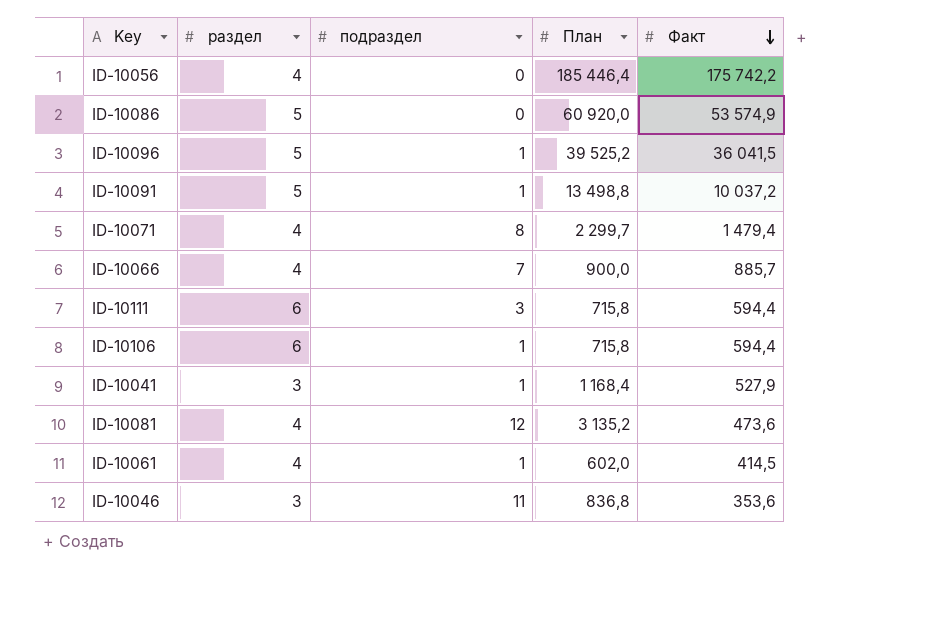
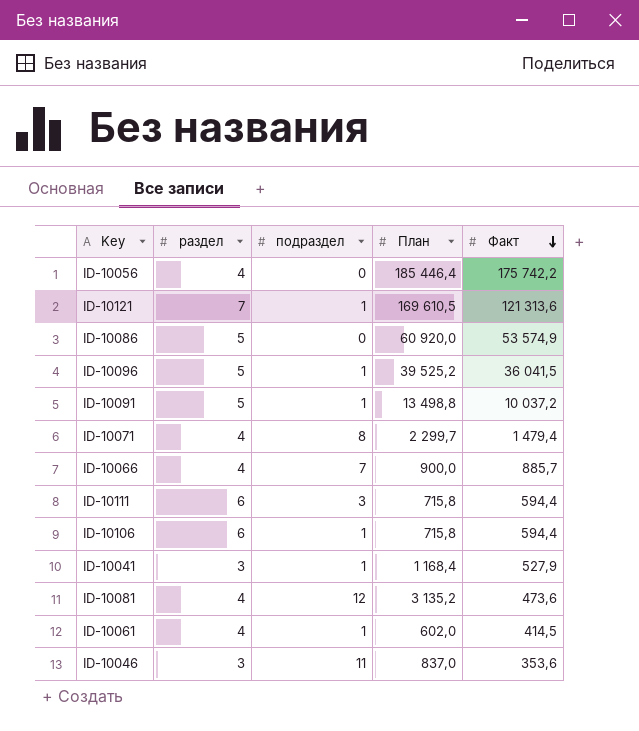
row ID-10121: none -> 7 | 1 | 169 610,5 | 121 313,6
ID-10046 | План: 836,8 -> 837,0

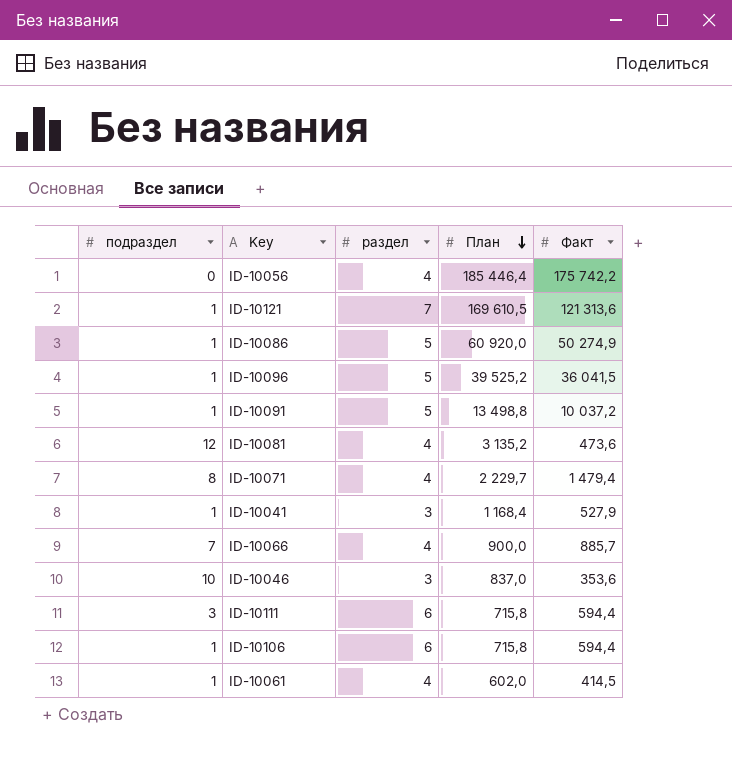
row order: Факт descending -> План descending
column подраздел | position: 3 -> 1
ID-10086 | подраздел: 0 -> 1
ID-10086 | Факт: 53 574,9 -> 50 274,9
ID-10071 | План: 2 299,7 -> 2 229,7
ID-10046 | подраздел: 11 -> 10

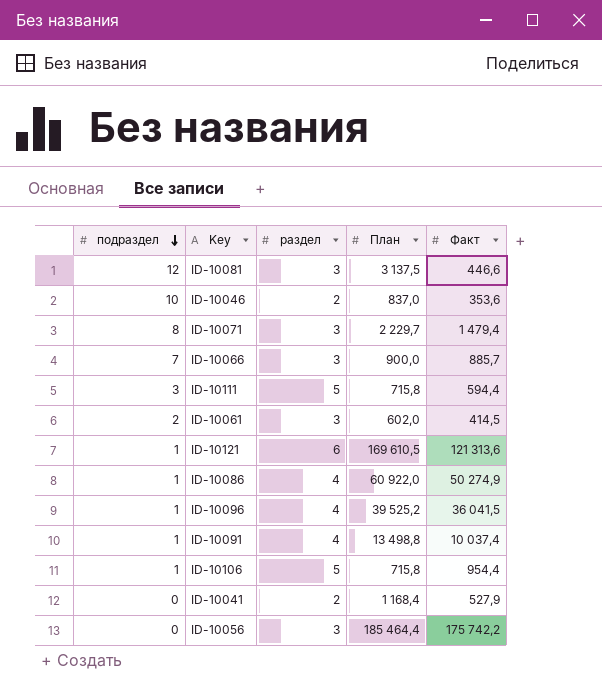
row order: План descending -> подраздел descending
ID-10081 | раздел: 4 -> 3
ID-10081 | План: 3 135,2 -> 3 137,5
ID-10081 | Факт: 473,6 -> 446,6
ID-10046 | раздел: 3 -> 2
ID-10071 | раздел: 4 -> 3
ID-10066 | раздел: 4 -> 3
ID-10111 | раздел: 6 -> 5
ID-10061 | подраздел: 1 -> 2
ID-10061 | раздел: 4 -> 3
ID-10121 | раздел: 7 -> 6
ID-10086 | раздел: 5 -> 4
ID-10086 | План: 60 920,0 -> 60 922,0
ID-10096 | раздел: 5 -> 4
ID-10091 | раздел: 5 -> 4
ID-10091 | Факт: 10 037,2 -> 10 037,4
ID-10106 | раздел: 6 -> 5
ID-10106 | Факт: 594,4 -> 954,4
ID-10041 | подраздел: 1 -> 0
ID-10041 | раздел: 3 -> 2
ID-10056 | раздел: 4 -> 3
ID-10056 | План: 185 446,4 -> 185 464,4

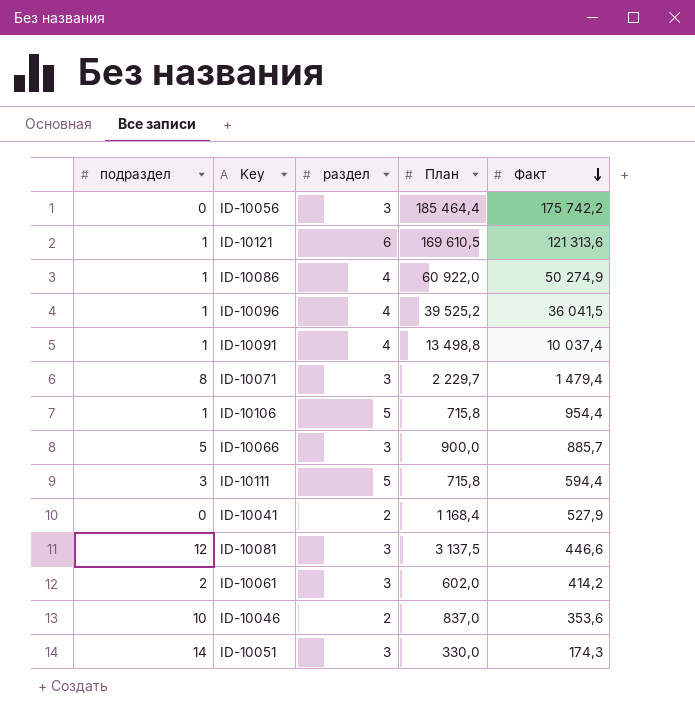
row order: подраздел descending -> Факт descending
ID-10066 | подраздел: 7 -> 5
ID-10061 | Факт: 414,5 -> 414,2
row ID-10051: none -> 14 | 3 | 330,0 | 174,3

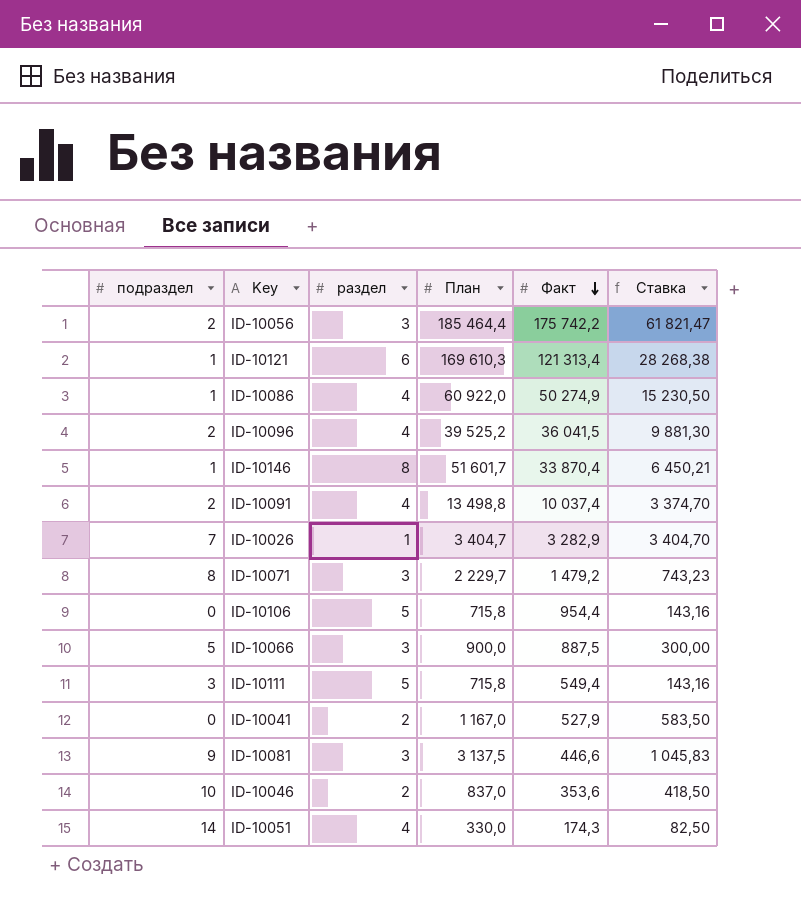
column Ставка | formula: none -> [План] / [раздел]
row ID-10061: 2 | 3 | 602,0 | 414,2 -> none
ID-10056 | подраздел: 0 -> 2
ID-10121 | План: 169 610,5 -> 169 610,3
ID-10121 | Факт: 121 313,6 -> 121 313,4
ID-10096 | подраздел: 1 -> 2
row ID-10146: none -> 1 | 8 | 51 601,7 | 33 870,4 | 6 450,21
ID-10091 | подраздел: 1 -> 2
row ID-10026: none -> 7 | 1 | 3 404,7 | 3 282,9 | 3 404,70
ID-10071 | Факт: 1 479,4 -> 1 479,2
ID-10106 | подраздел: 1 -> 0
ID-10066 | Факт: 885,7 -> 887,5
ID-10111 | Факт: 594,4 -> 549,4
ID-10041 | План: 1 168,4 -> 1 167,0
ID-10081 | подраздел: 12 -> 9
ID-10051 | раздел: 3 -> 4

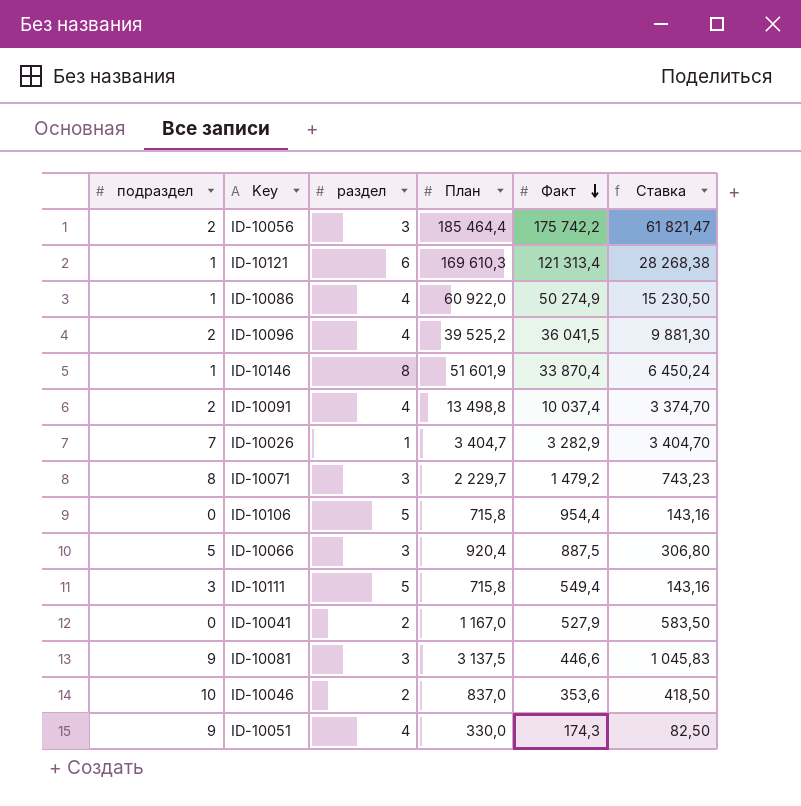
ID-10146 | План: 51 601,7 -> 51 601,9
ID-10146 | Ставка: 6 450,21 -> 6 450,24
ID-10066 | План: 900,0 -> 920,4
ID-10066 | Ставка: 300,00 -> 306,80
ID-10051 | подраздел: 14 -> 9

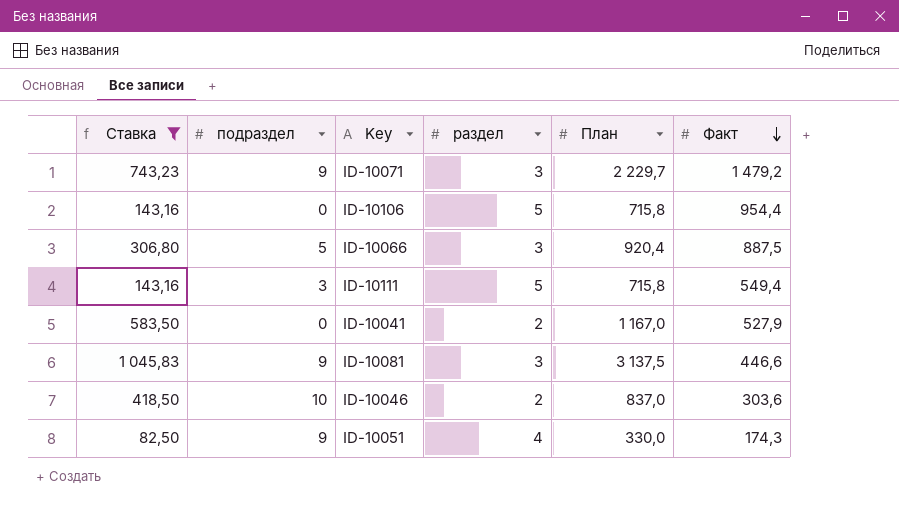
filter: none -> Ставка <= 1 045,83
column Ставка | position: 6 -> 1
ID-10071 | подраздел: 8 -> 9
ID-10046 | Факт: 353,6 -> 303,6

